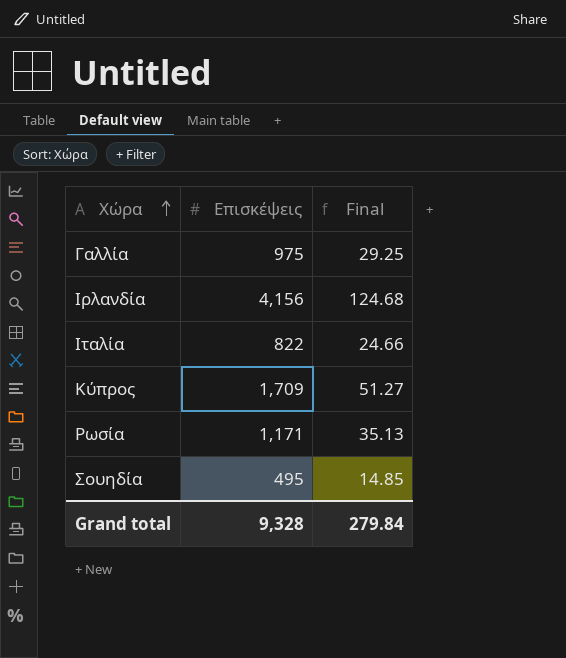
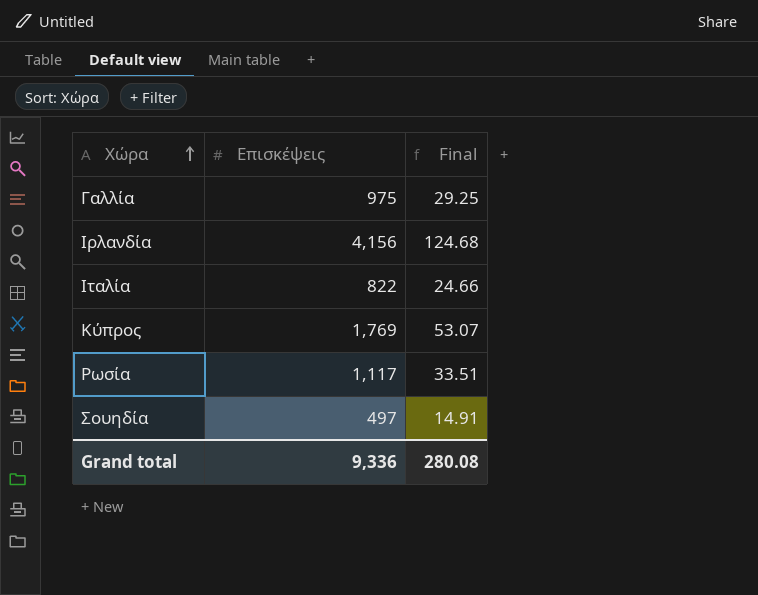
Κύπρος | Επισκέψεις: 1,709 -> 1,769
Κύπρος | Final: 51.27 -> 53.07
Ρωσία | Επισκέψεις: 1,171 -> 1,117
Ρωσία | Final: 35.13 -> 33.51
Σουηδία | Επισκέψεις: 495 -> 497
Σουηδία | Final: 14.85 -> 14.91
Grand total | Επισκέψεις: 9,328 -> 9,336
Grand total | Final: 279.84 -> 280.08

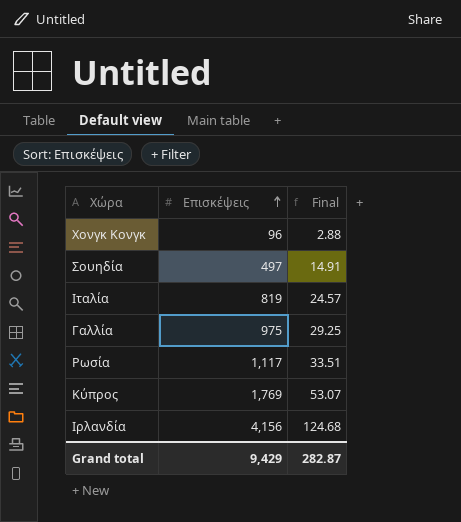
row order: Χώρα ascending -> Επισκέψεις ascending
row Χονγκ Κονγκ: none -> 96 | 2.88
Ιταλία | Επισκέψεις: 822 -> 819
Ιταλία | Final: 24.66 -> 24.57
Grand total | Επισκέψεις: 9,336 -> 9,429
Grand total | Final: 280.08 -> 282.87

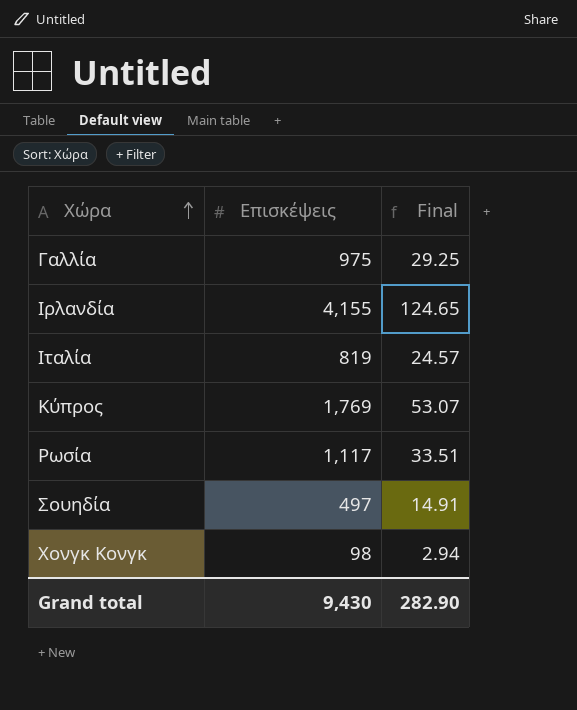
row order: Επισκέψεις ascending -> Χώρα ascending
Ιρλανδία | Επισκέψεις: 4,156 -> 4,155
Ιρλανδία | Final: 124.68 -> 124.65
Χονγκ Κονγκ | Επισκέψεις: 96 -> 98
Χονγκ Κονγκ | Final: 2.88 -> 2.94
Grand total | Επισκέψεις: 9,429 -> 9,430
Grand total | Final: 282.87 -> 282.90

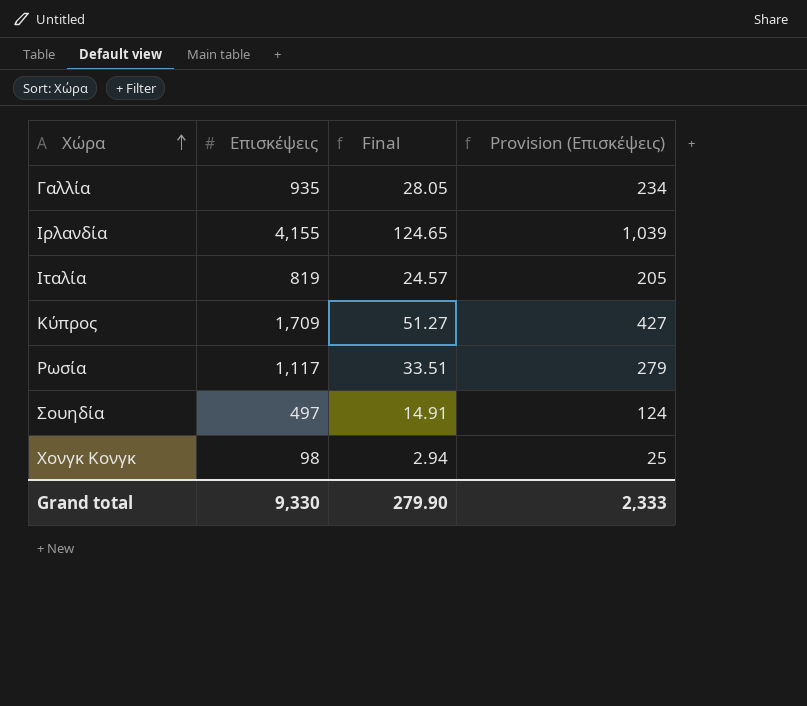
column Provision (Επισκέψεις) | formula: none -> [Επισκέψεις] * 0.25
Γαλλία | Επισκέψεις: 975 -> 935
Γαλλία | Final: 29.25 -> 28.05
Κύπρος | Επισκέψεις: 1,769 -> 1,709
Κύπρος | Final: 53.07 -> 51.27
Grand total | Επισκέψεις: 9,430 -> 9,330
Grand total | Final: 282.90 -> 279.90

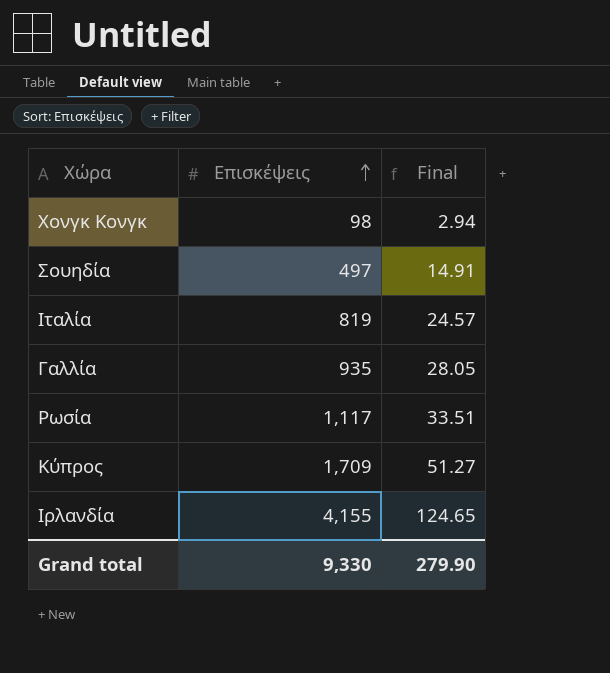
row order: Χώρα ascending -> Επισκέψεις ascending
column Provision (Επισκέψεις) | formula: [Επισκέψεις] * 0.25 -> none

